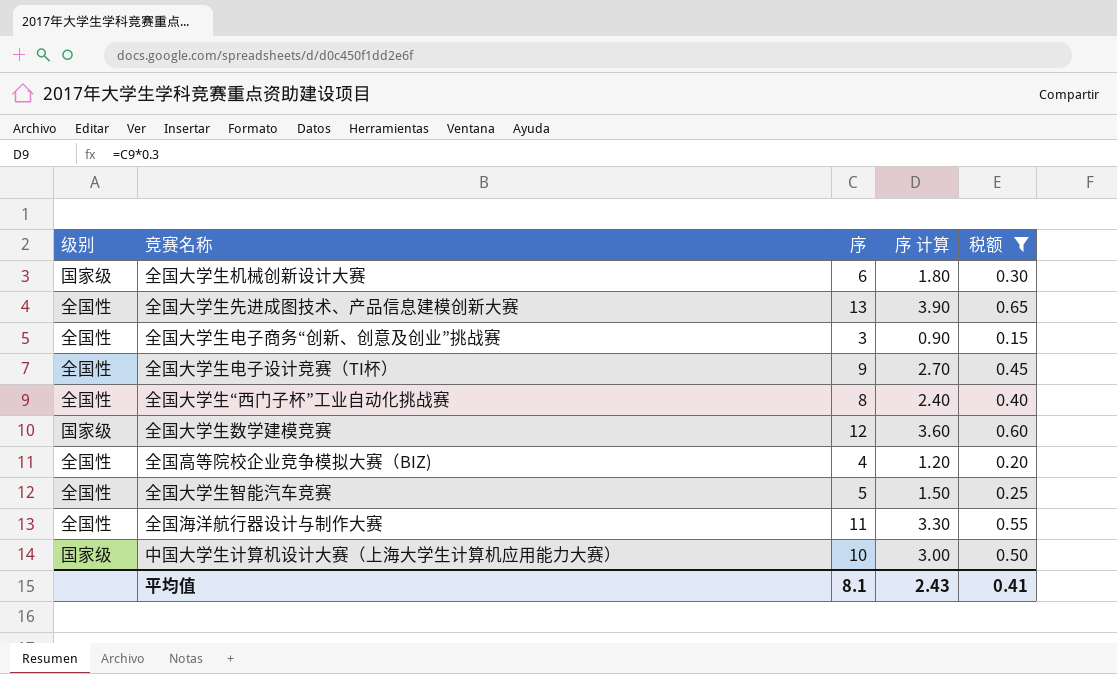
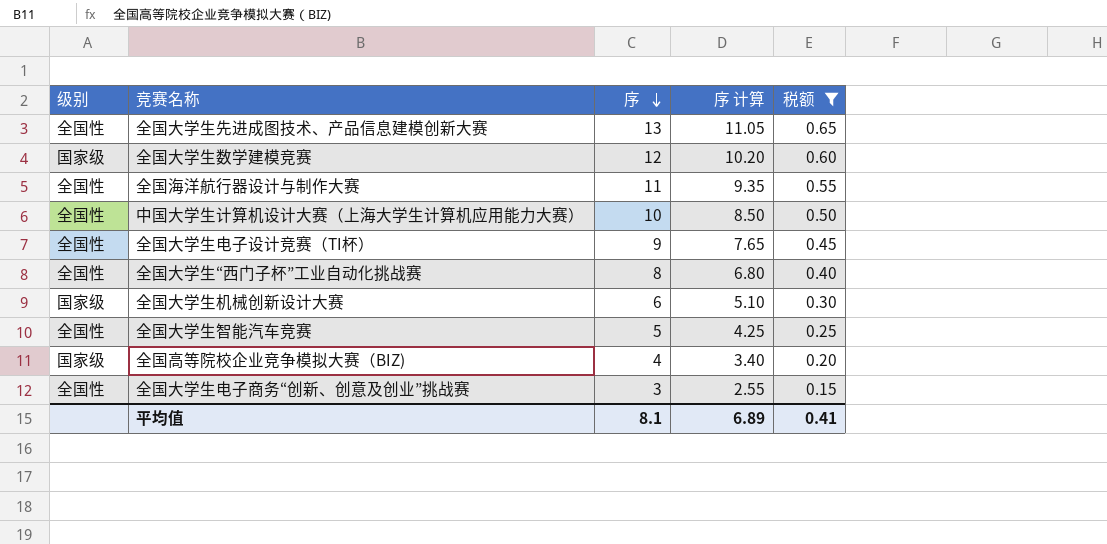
row order: none -> 序 descending
column 序 计算 | formula: [序] * 0.3 -> [序] * 0.85
中国大学生计算机设计大赛（上海大学生计算机应用能力大赛） | 级别: 国家级 -> 全国性
全国高等院校企业竞争模拟大赛（BIZ) | 级别: 全国性 -> 国家级
平均值 | 序 计算: 2.43 -> 6.89

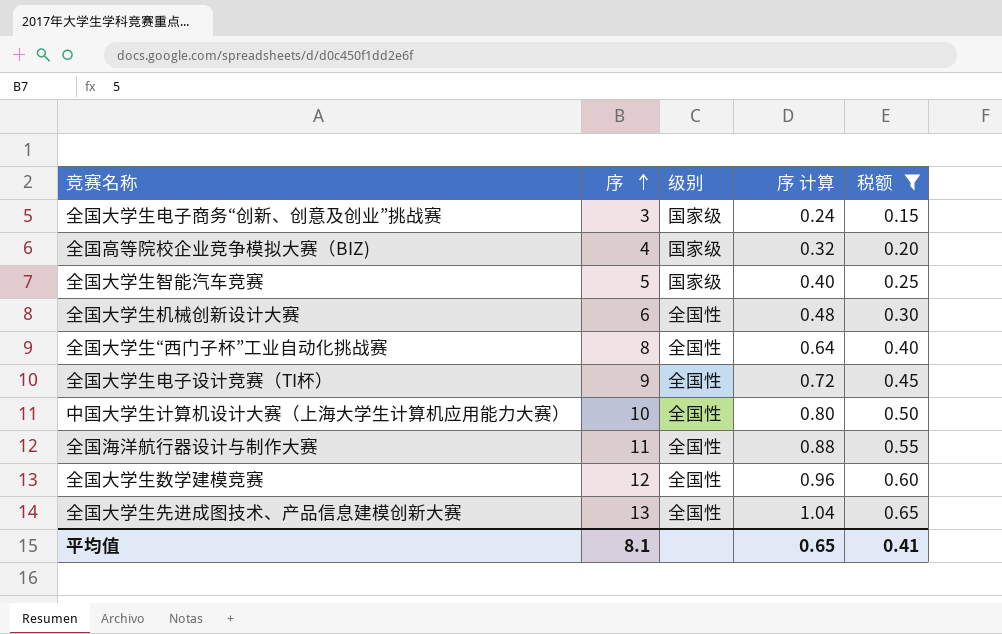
row order: 序 descending -> 序 ascending
column 级别 | position: 1 -> 3
column 序 计算 | formula: [序] * 0.85 -> [序] * 0.08
全国大学生电子商务“创新、创意及创业”挑战赛 | 级别: 全国性 -> 国家级
全国大学生智能汽车竞赛 | 级别: 全国性 -> 国家级
全国大学生机械创新设计大赛 | 级别: 国家级 -> 全国性
全国大学生数学建模竞赛 | 级别: 国家级 -> 全国性
平均值 | 序 计算: 6.89 -> 0.65

